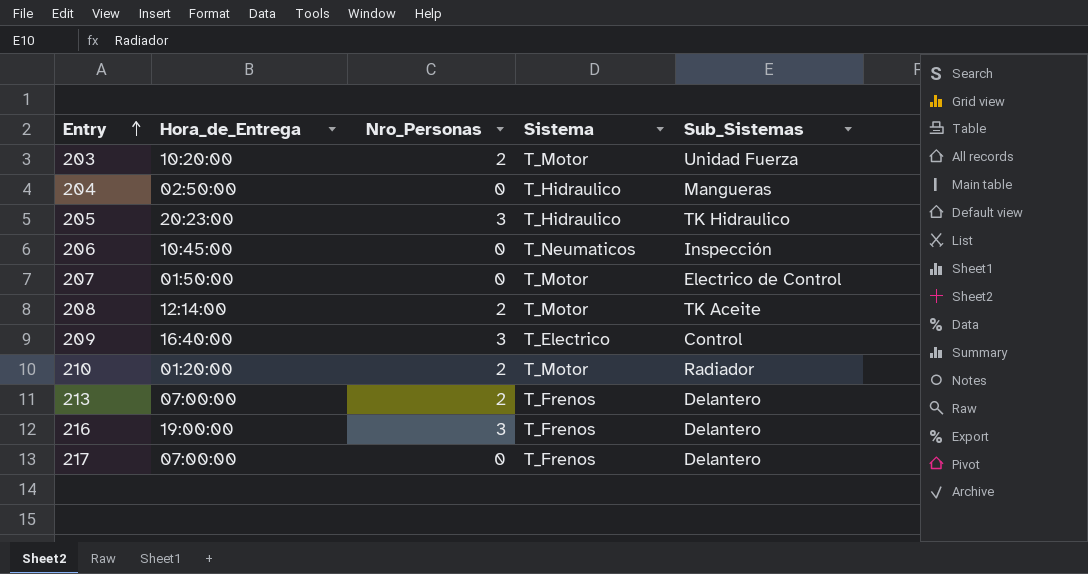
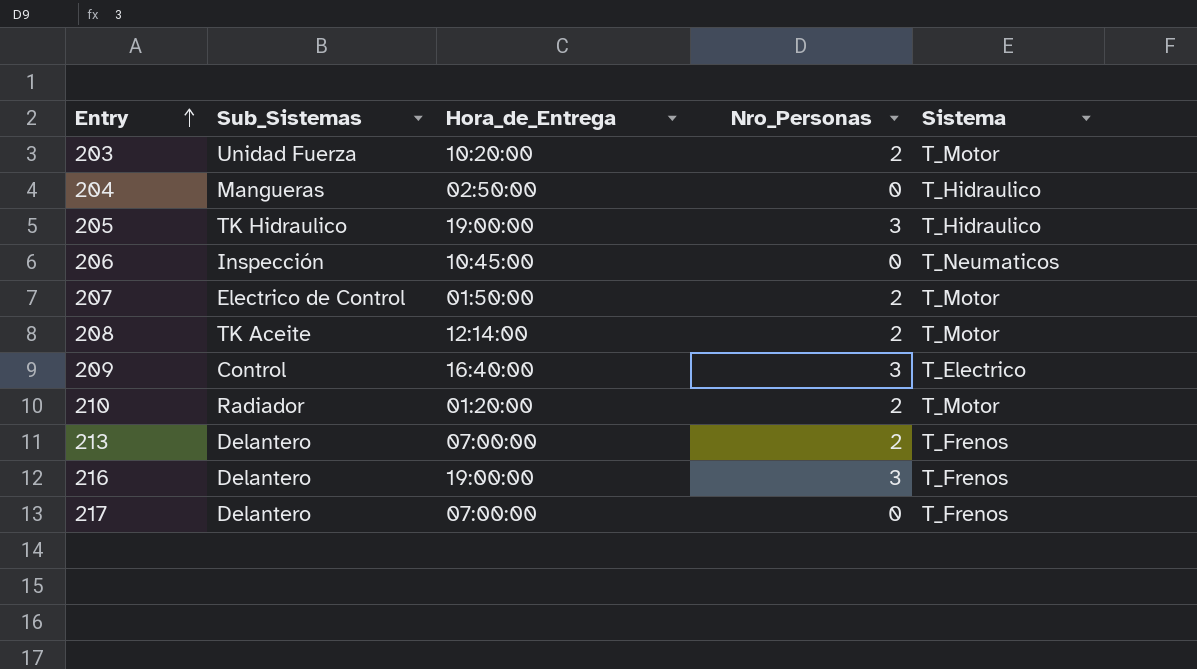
column Sub_Sistemas | position: 5 -> 2
205 | Hora_de_Entrega: 20:23:00 -> 19:00:00
207 | Nro_Personas: 0 -> 2

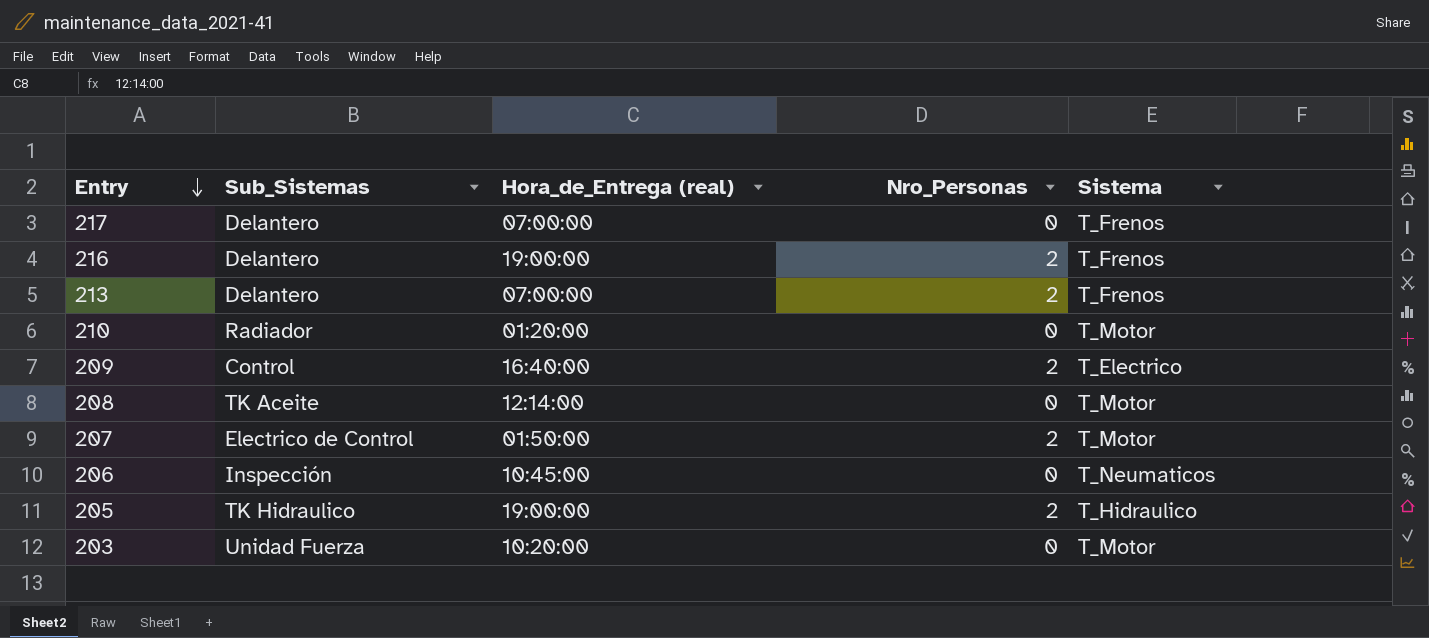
row order: Entry ascending -> Entry descending
column name: Hora_de_Entrega -> Hora_de_Entrega (real)
row 204: Mangueras | 02:50:00 | 0 | T_Hidraulico -> none
216 | Nro_Personas: 3 -> 2
210 | Nro_Personas: 2 -> 0
209 | Nro_Personas: 3 -> 2
208 | Nro_Personas: 2 -> 0
205 | Nro_Personas: 3 -> 2
203 | Nro_Personas: 2 -> 0

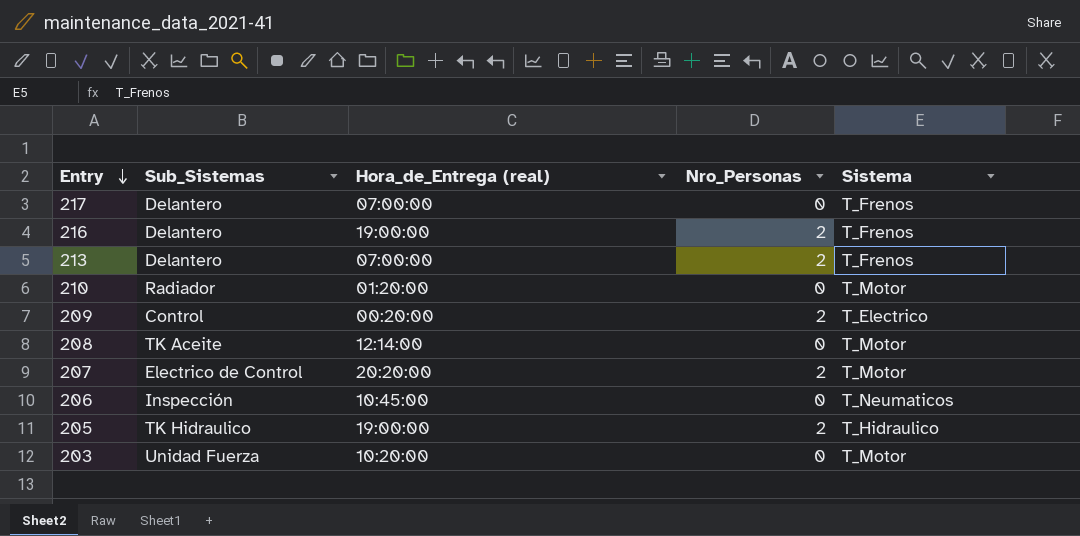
209 | Hora_de_Entrega (real): 16:40:00 -> 00:20:00
207 | Hora_de_Entrega (real): 01:50:00 -> 20:20:00

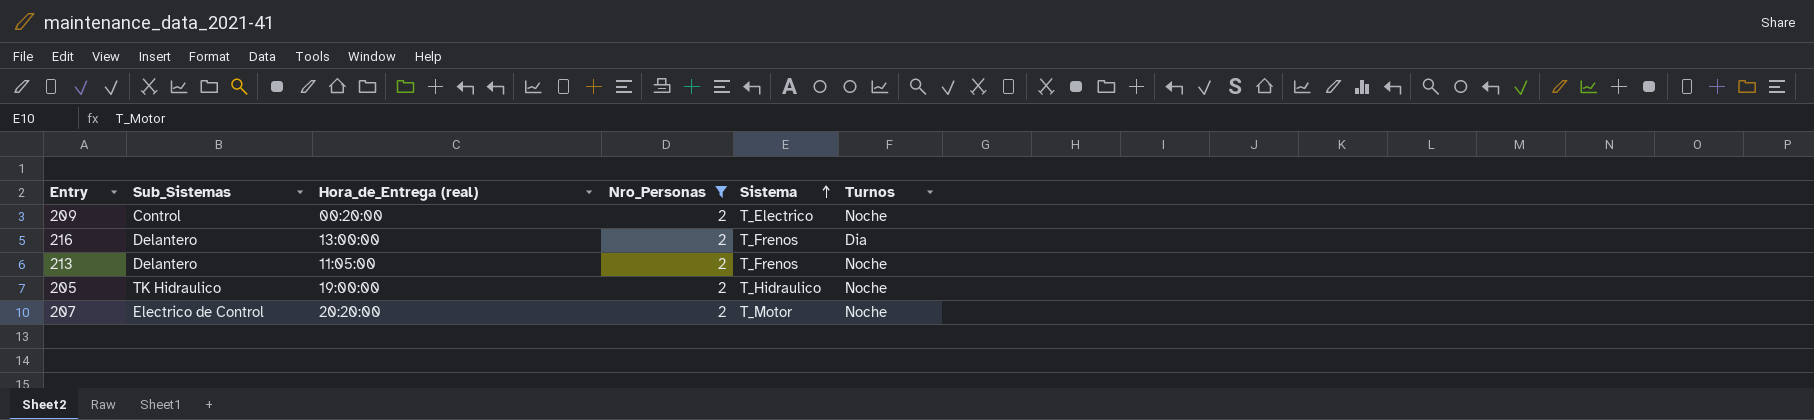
filter: none -> Nro_Personas = 2
row order: Entry descending -> Sistema ascending
column Turnos | position: none -> 6
216 | Hora_de_Entrega (real): 19:00:00 -> 13:00:00
213 | Hora_de_Entrega (real): 07:00:00 -> 11:05:00

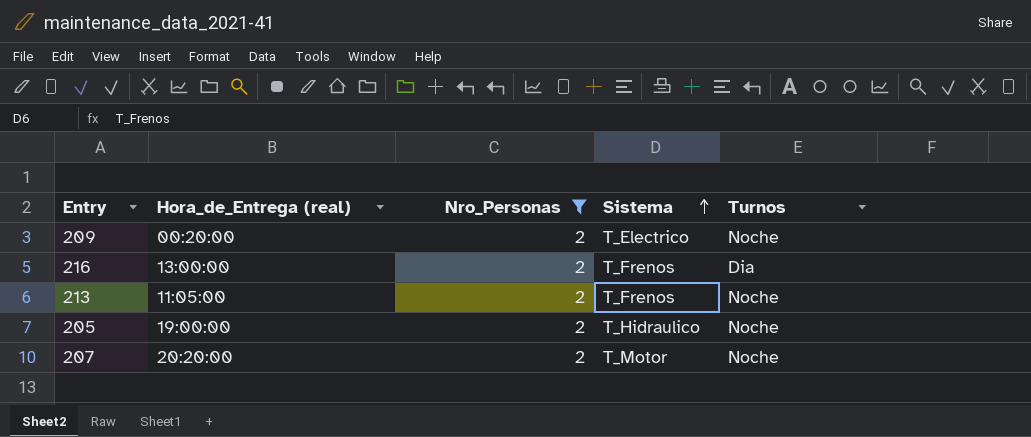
column Sub_Sistemas | position: 2 -> none

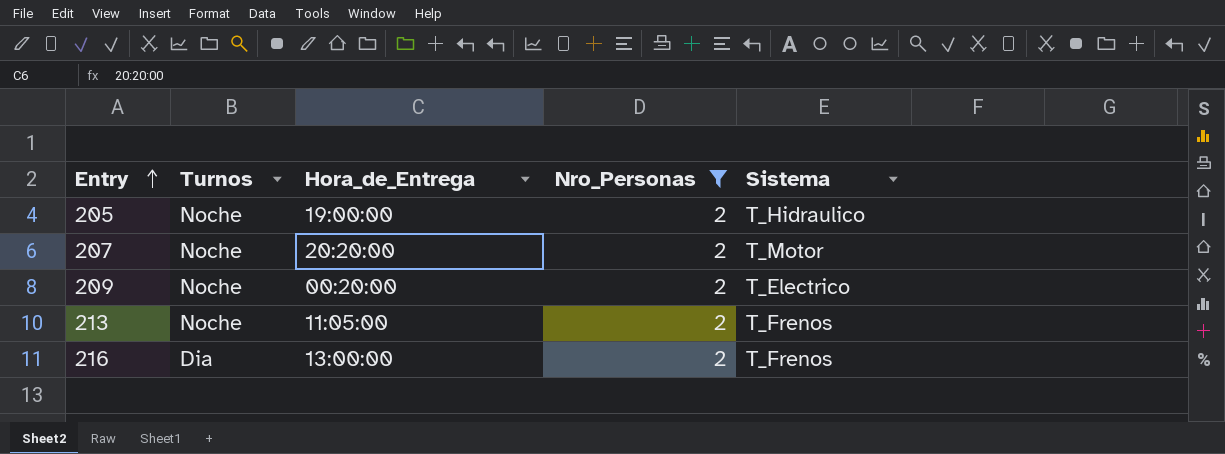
row order: Sistema ascending -> Entry ascending
column Turnos | position: 5 -> 2
column name: Hora_de_Entrega (real) -> Hora_de_Entrega

